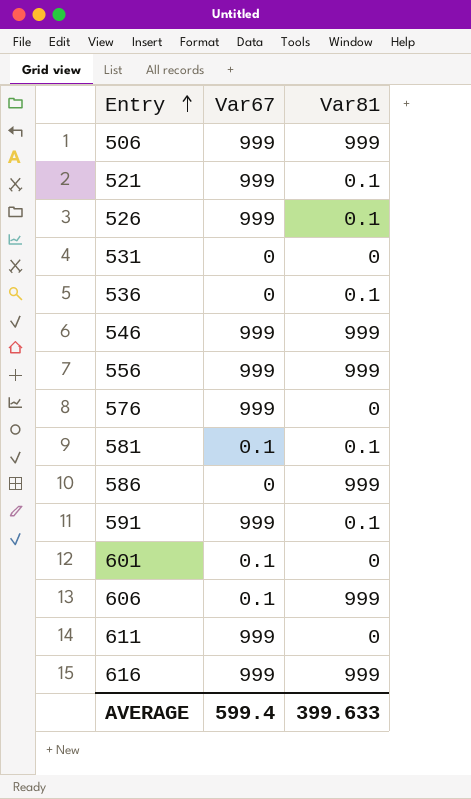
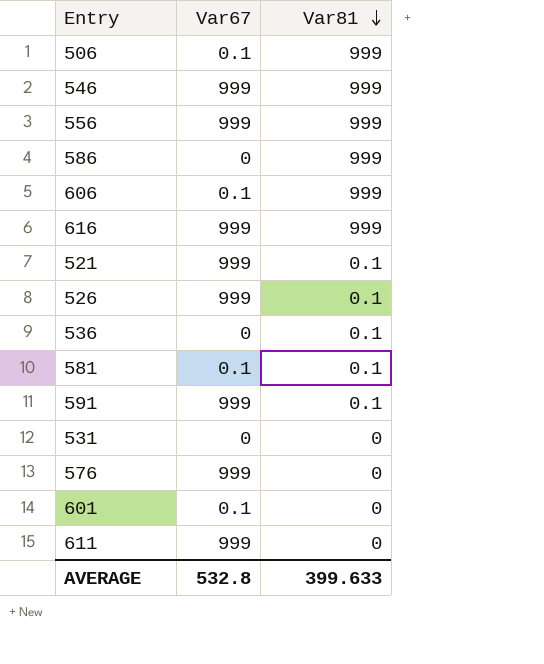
row order: Entry ascending -> Var81 descending
506 | Var67: 999 -> 0.1
AVERAGE | Var67: 599.4 -> 532.8

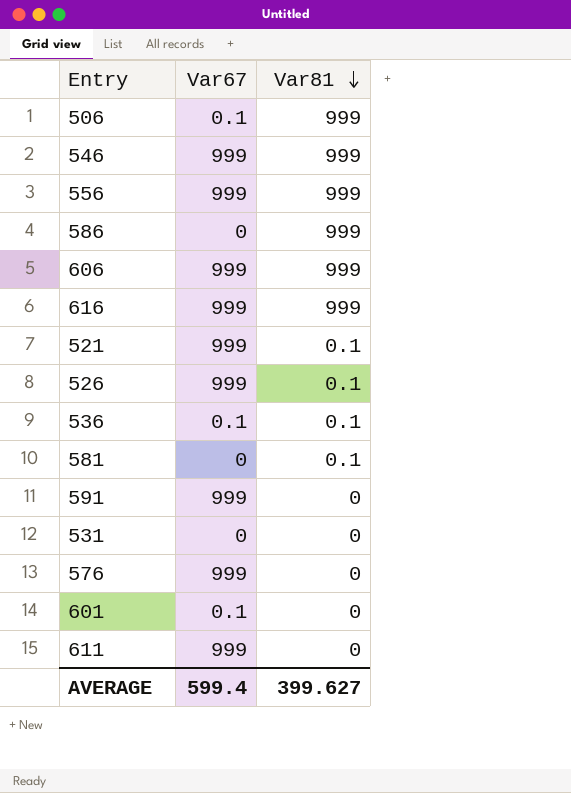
606 | Var67: 0.1 -> 999
536 | Var67: 0 -> 0.1
581 | Var67: 0.1 -> 0
591 | Var81: 0.1 -> 0
AVERAGE | Var67: 532.8 -> 599.4
AVERAGE | Var81: 399.633 -> 399.627

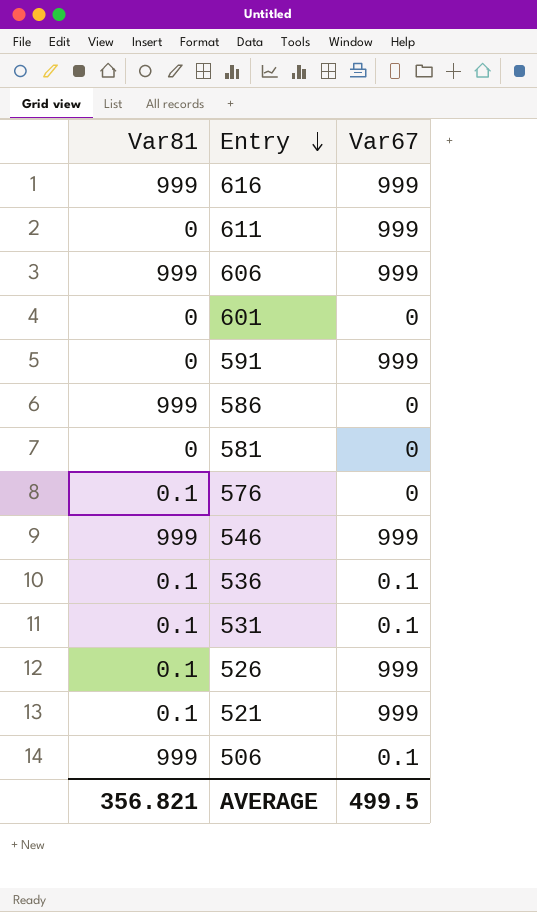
row order: Var81 descending -> Entry descending
column Var81 | position: 3 -> 1
row 556: 999 | 999 -> none
601 | Var67: 0.1 -> 0
581 | Var81: 0.1 -> 0
576 | Var81: 0 -> 0.1
576 | Var67: 999 -> 0
531 | Var81: 0 -> 0.1
531 | Var67: 0 -> 0.1
AVERAGE | Var81: 399.627 -> 356.821
AVERAGE | Var67: 599.4 -> 499.5

